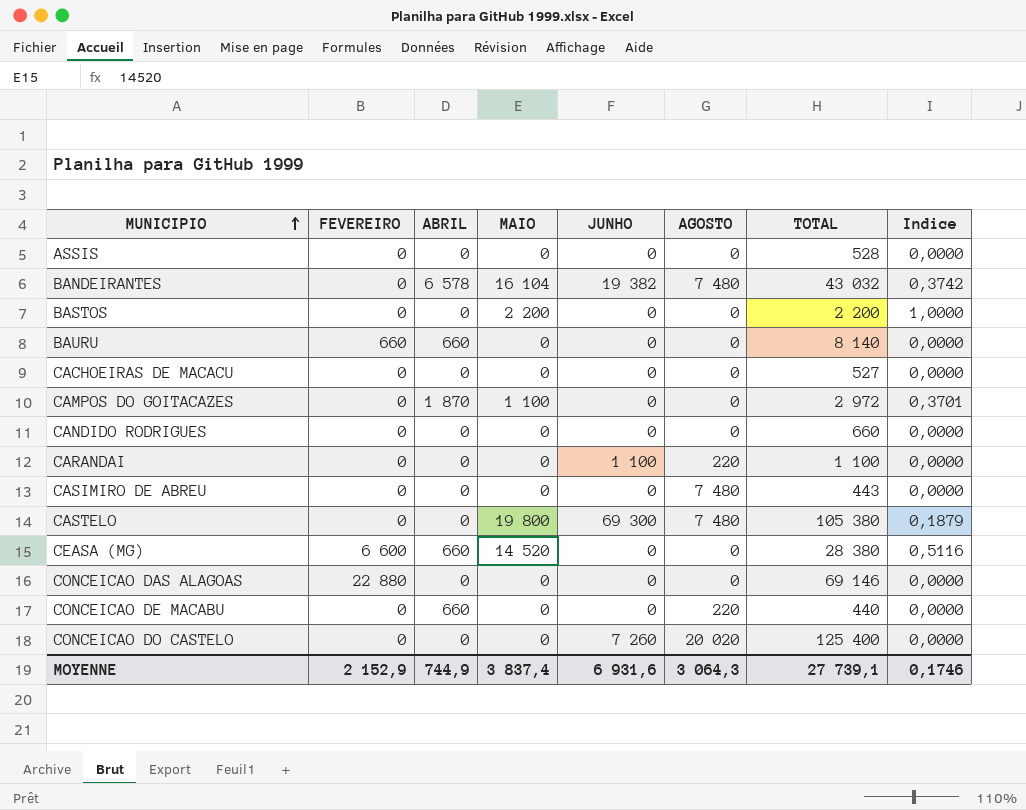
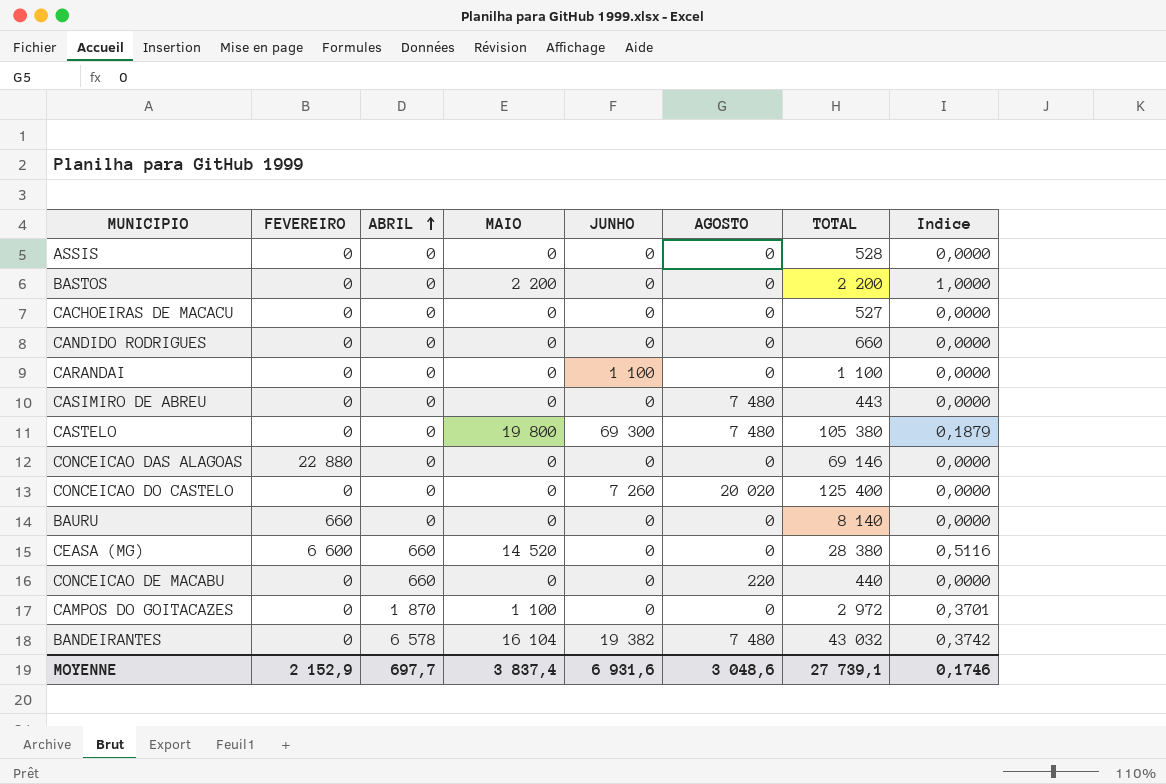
row order: MUNICIPIO ascending -> ABRIL ascending
CARANDAI | AGOSTO: 220 -> 0
BAURU | ABRIL: 660 -> 0
MOYENNE | ABRIL: 744,9 -> 697,7
MOYENNE | AGOSTO: 3 064,3 -> 3 048,6

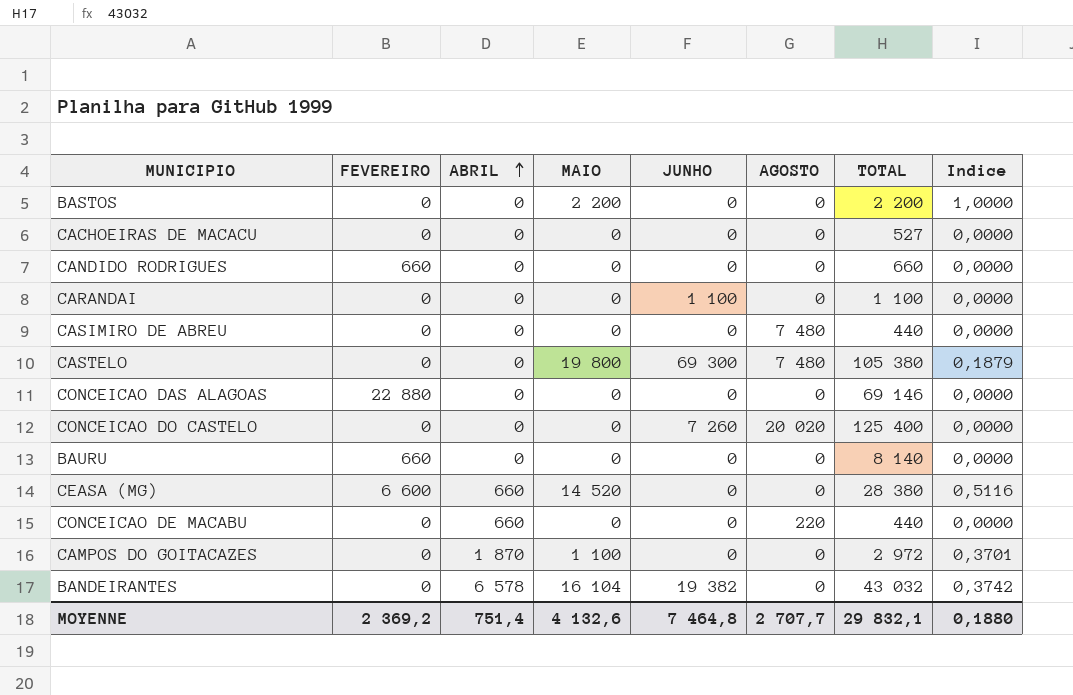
row ASSIS: 0 | 0 | 0 | 0 | 0 | 528 | 0,0000 -> none
CANDIDO RODRIGUES | FEVEREIRO: 0 -> 660
CASIMIRO DE ABREU | TOTAL: 443 -> 440
BANDEIRANTES | AGOSTO: 7 480 -> 0
MOYENNE | FEVEREIRO: 2 152,9 -> 2 369,2
MOYENNE | ABRIL: 697,7 -> 751,4
MOYENNE | MAIO: 3 837,4 -> 4 132,6
MOYENNE | JUNHO: 6 931,6 -> 7 464,8
MOYENNE | AGOSTO: 3 048,6 -> 2 707,7
MOYENNE | TOTAL: 27 739,1 -> 29 832,1
MOYENNE | Indice: 0,1746 -> 0,1880

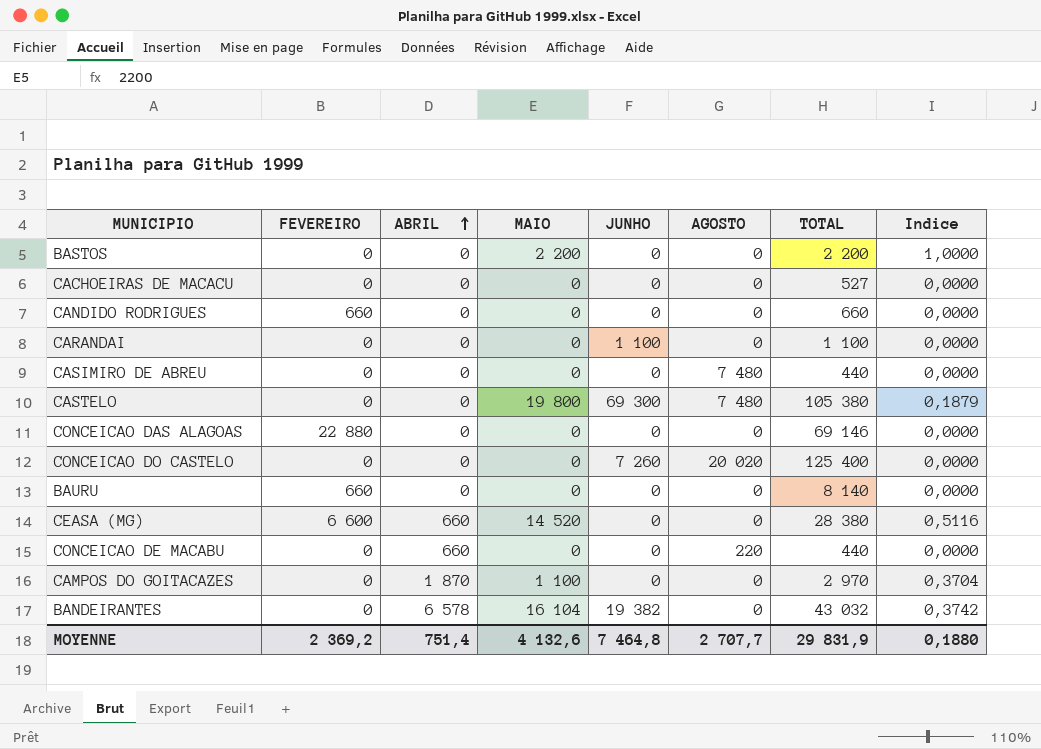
CAMPOS DO GOITACAZES | TOTAL: 2 972 -> 2 970
CAMPOS DO GOITACAZES | Indice: 0,3701 -> 0,3704
MOYENNE | TOTAL: 29 832,1 -> 29 831,9

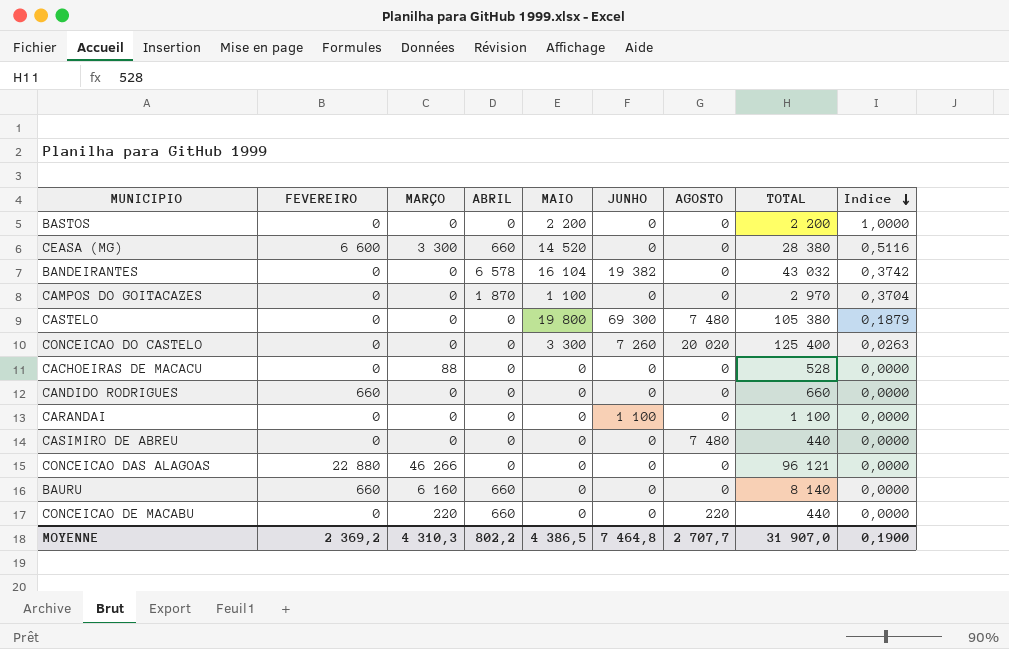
row order: ABRIL ascending -> Indice descending
column MARÇO | position: none -> 3
CONCEICAO DO CASTELO | MAIO: 0 -> 3 300
CONCEICAO DO CASTELO | Indice: 0,0000 -> 0,0263
CACHOEIRAS DE MACACU | TOTAL: 527 -> 528
CONCEICAO DAS ALAGOAS | TOTAL: 69 146 -> 96 121
BAURU | ABRIL: 0 -> 660
MOYENNE | ABRIL: 751,4 -> 802,2
MOYENNE | MAIO: 4 132,6 -> 4 386,5
MOYENNE | TOTAL: 29 831,9 -> 31 907,0
MOYENNE | Indice: 0,1880 -> 0,1900

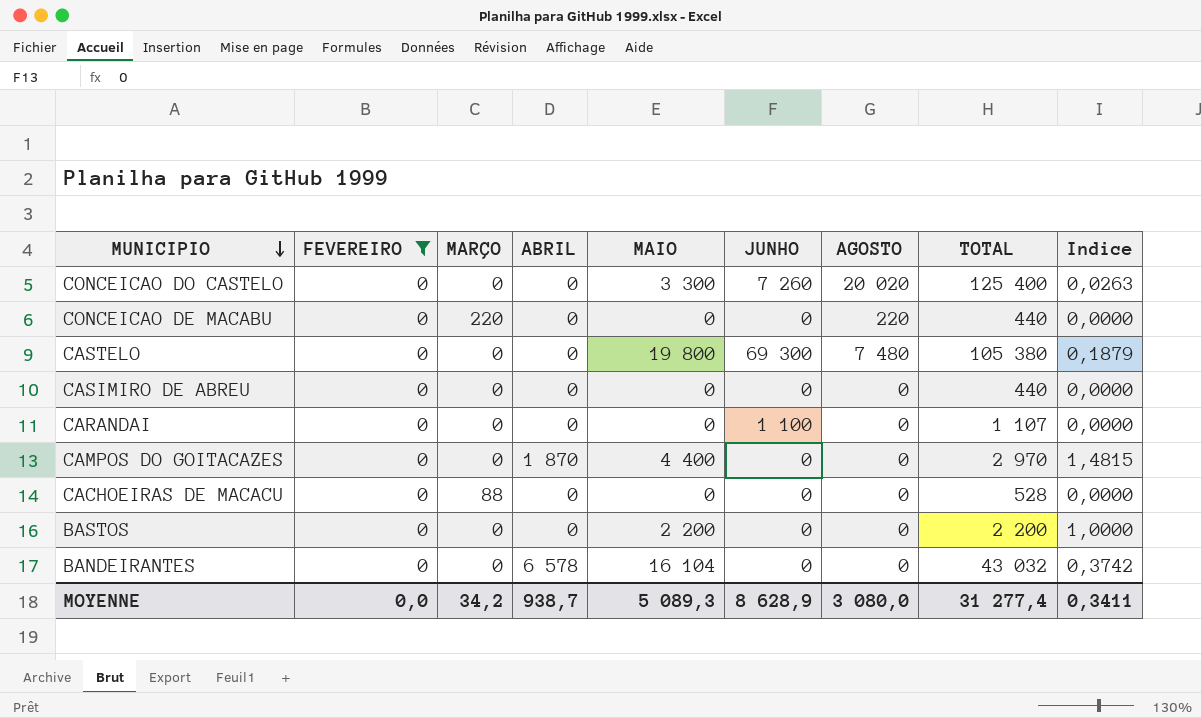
filter: none -> FEVEREIRO = 0
row order: Indice descending -> MUNICIPIO descending
CONCEICAO DE MACABU | ABRIL: 660 -> 0
CASIMIRO DE ABREU | AGOSTO: 7 480 -> 0
CARANDAI | TOTAL: 1 100 -> 1 107
CAMPOS DO GOITACAZES | MAIO: 1 100 -> 4 400
CAMPOS DO GOITACAZES | Indice: 0,3704 -> 1,4815
BANDEIRANTES | JUNHO: 19 382 -> 0
MOYENNE | FEVEREIRO: 2 369,2 -> 0,0
MOYENNE | MARÇO: 4 310,3 -> 34,2
MOYENNE | ABRIL: 802,2 -> 938,7
MOYENNE | MAIO: 4 386,5 -> 5 089,3
MOYENNE | JUNHO: 7 464,8 -> 8 628,9
MOYENNE | AGOSTO: 2 707,7 -> 3 080,0
MOYENNE | TOTAL: 31 907,0 -> 31 277,4
MOYENNE | Indice: 0,1900 -> 0,3411

